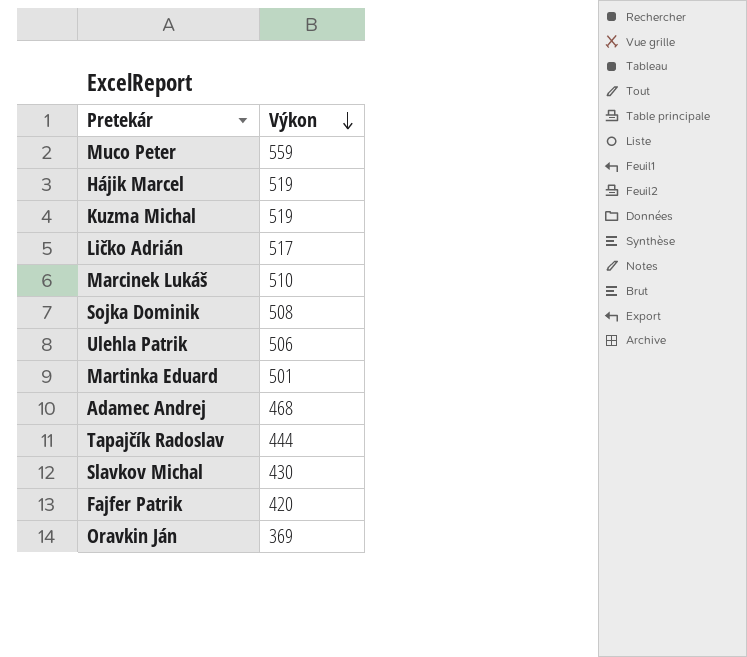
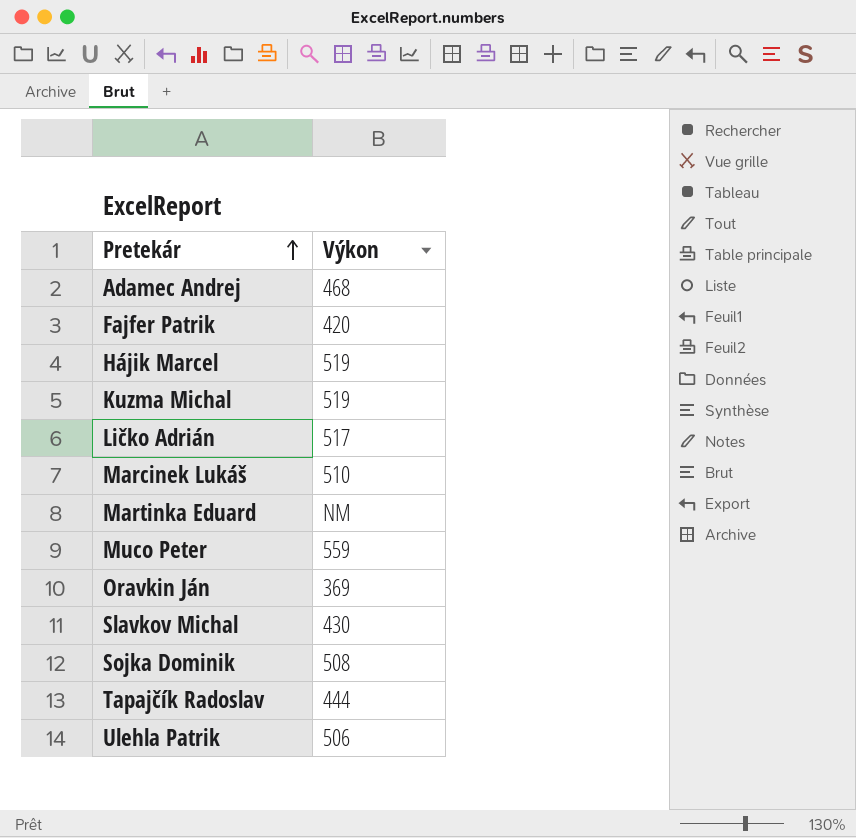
row order: Výkon descending -> Pretekár ascending
Martinka Eduard | Výkon: 501 -> NM

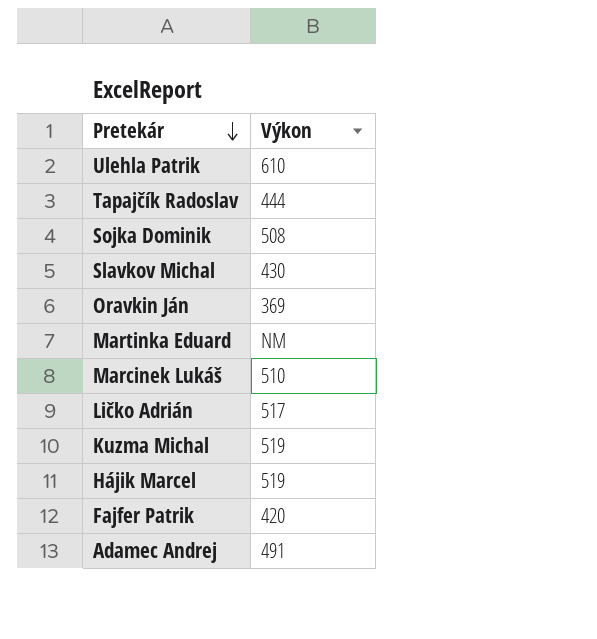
row order: Pretekár ascending -> Pretekár descending
row Muco Peter: 559 -> none
Ulehla Patrik | Výkon: 506 -> 610
Adamec Andrej | Výkon: 468 -> 491

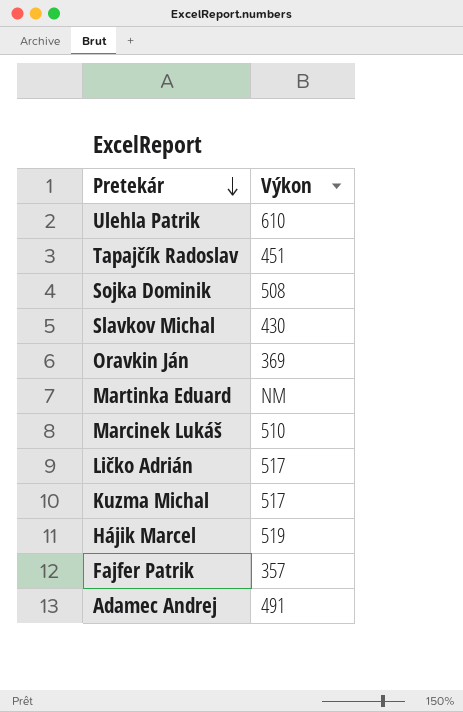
Tapajčík Radoslav | Výkon: 444 -> 451
Kuzma Michal | Výkon: 519 -> 517
Fajfer Patrik | Výkon: 420 -> 357

